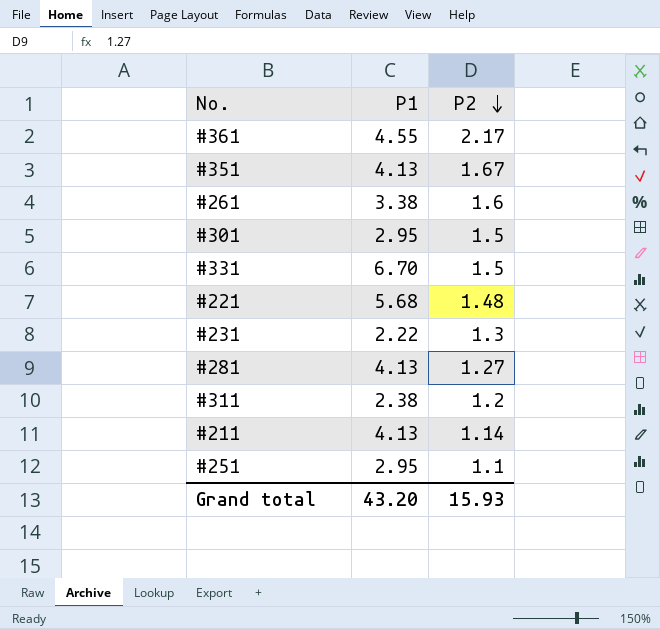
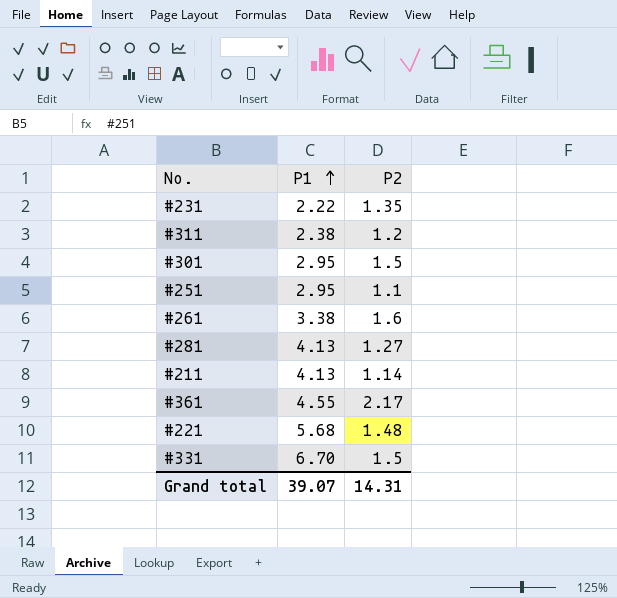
row order: P2 descending -> P1 ascending
row #351: 4.13 | 1.67 -> none
#231 | P2: 1.3 -> 1.35
Grand total | P1: 43.20 -> 39.07
Grand total | P2: 15.93 -> 14.31

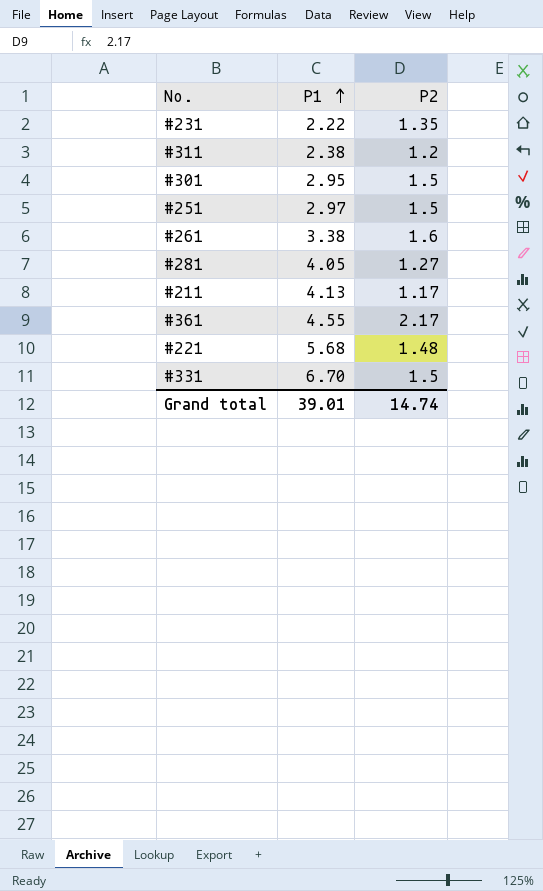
#251 | P1: 2.95 -> 2.97
#251 | P2: 1.1 -> 1.5
#281 | P1: 4.13 -> 4.05
#211 | P2: 1.14 -> 1.17
Grand total | P1: 39.07 -> 39.01
Grand total | P2: 14.31 -> 14.74

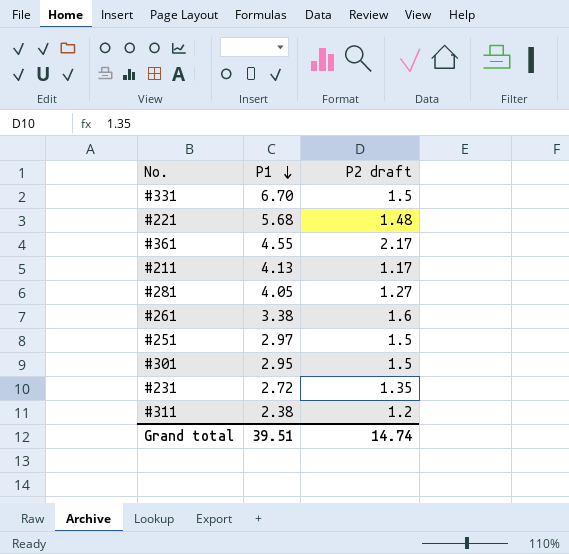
row order: P1 ascending -> P1 descending
column name: P2 -> P2 draft
#231 | P1: 2.22 -> 2.72
Grand total | P1: 39.01 -> 39.51

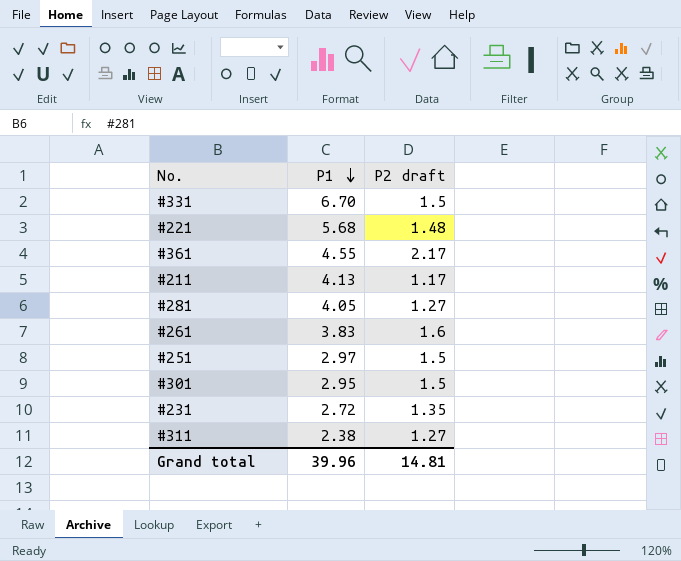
#261 | P1: 3.38 -> 3.83
#311 | P2 draft: 1.2 -> 1.27
Grand total | P1: 39.51 -> 39.96
Grand total | P2 draft: 14.74 -> 14.81

